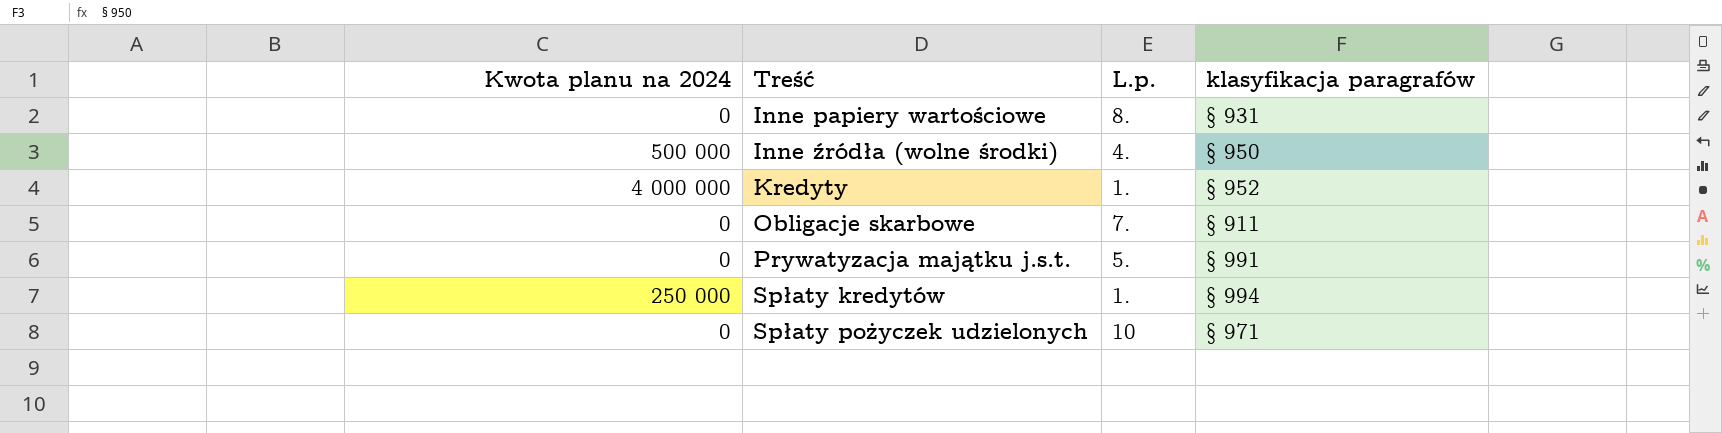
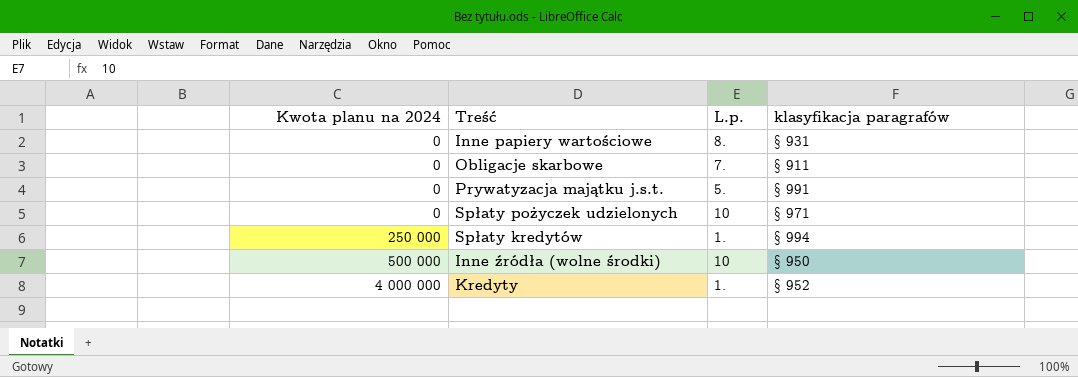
row order: Treść ascending -> Kwota planu na 2024 ascending
Inne źródła (wolne środki) | L.p.: 4. -> 10

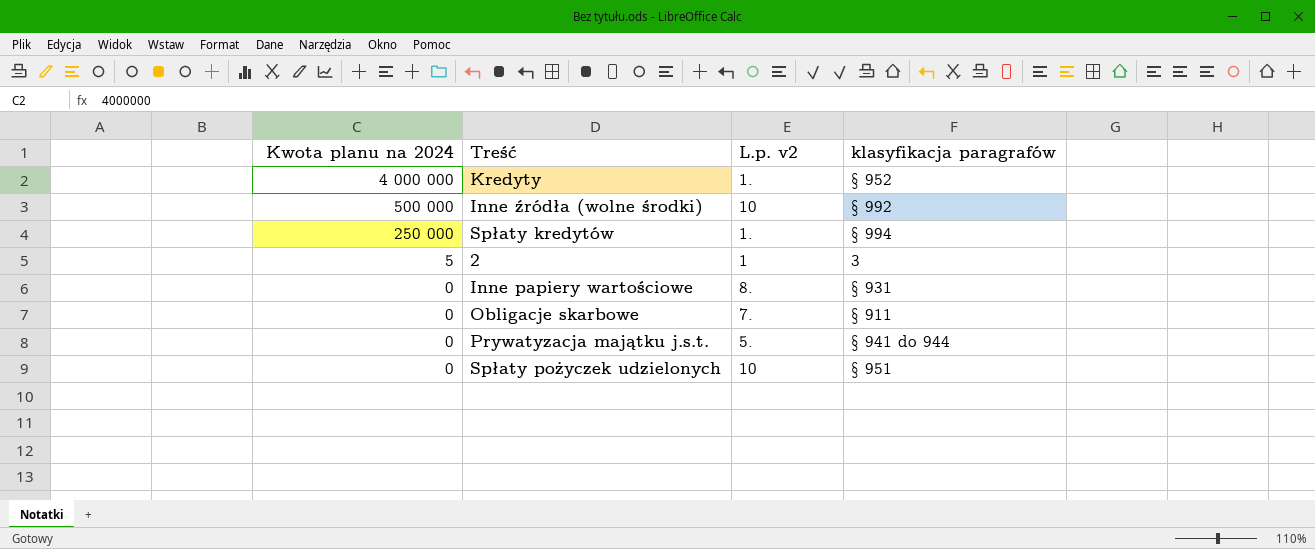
row order: Kwota planu na 2024 ascending -> Kwota planu na 2024 descending
column name: L.p. -> L.p. v2
Inne źródła (wolne środki) | klasyfikacja paragrafów: § 950 -> § 992
row 2: none -> 5 | 1 | 3
Prywatyzacja majątku j.s.t. | klasyfikacja paragrafów: § 991 -> § 941 do 944
Spłaty pożyczek udzielonych | klasyfikacja paragrafów: § 971 -> § 951

